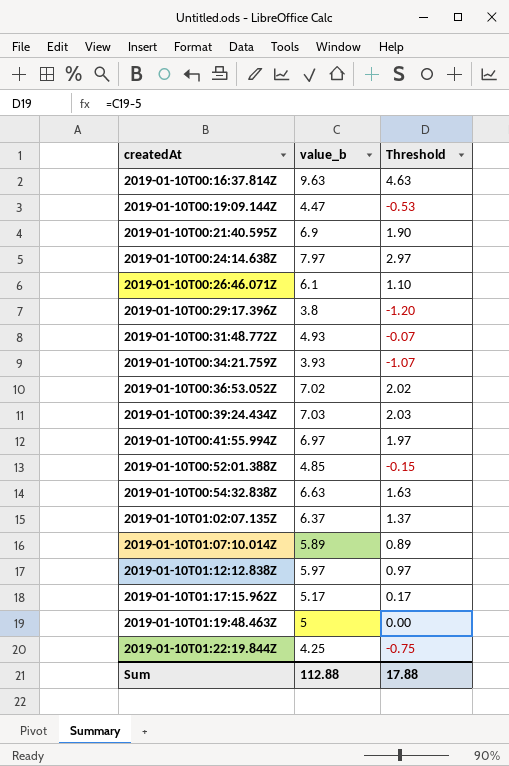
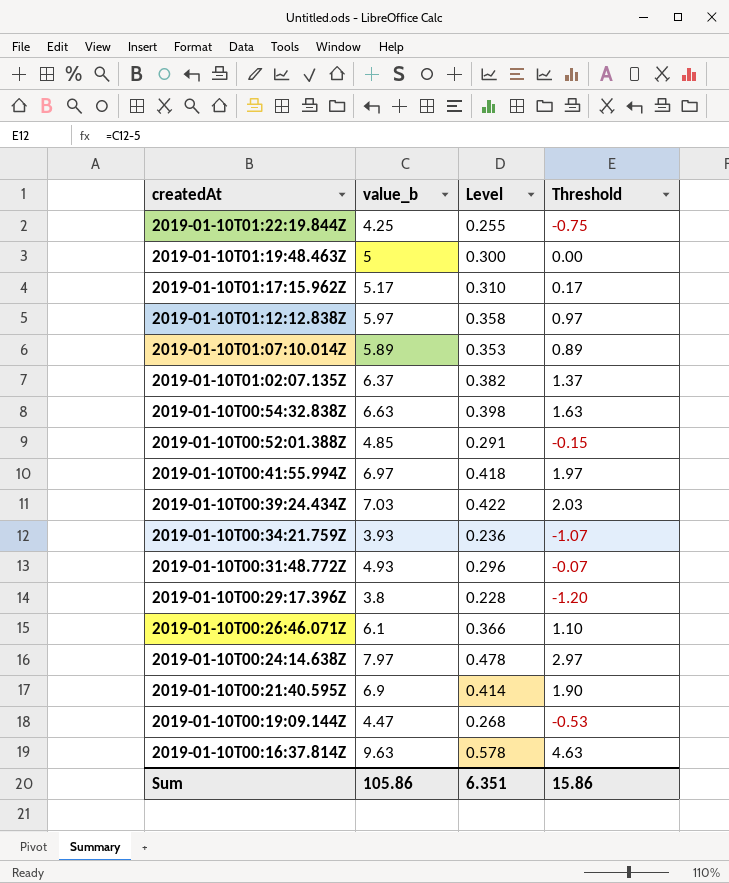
row order: createdAt ascending -> createdAt descending
column Level | formula: none -> [value_b] * 0.06
row 2019-01-10T00:36:53.052Z: 7.02 | 2.02 -> none
Sum | value_b: 112.88 -> 105.86
Sum | Threshold: 17.88 -> 15.86

